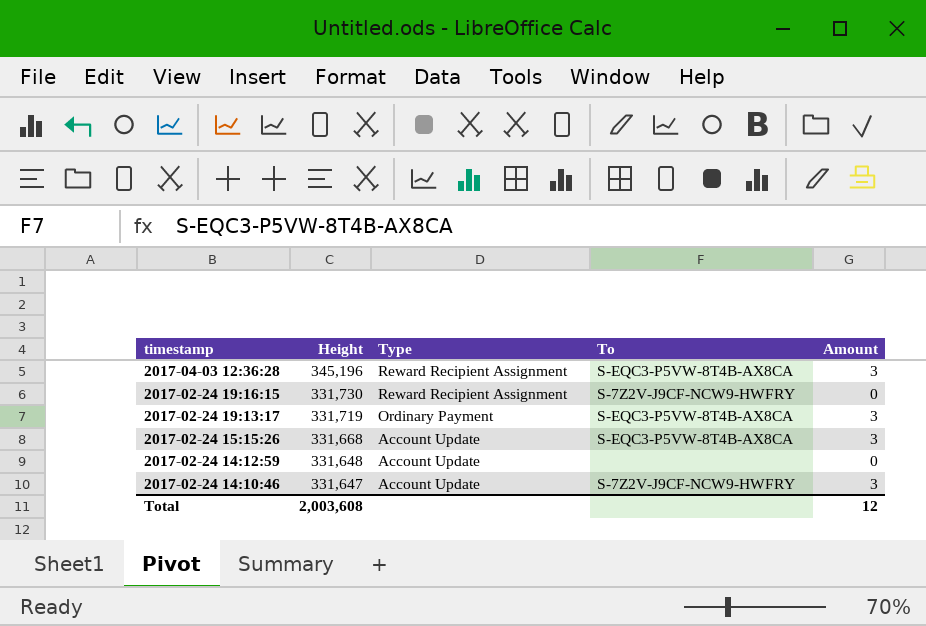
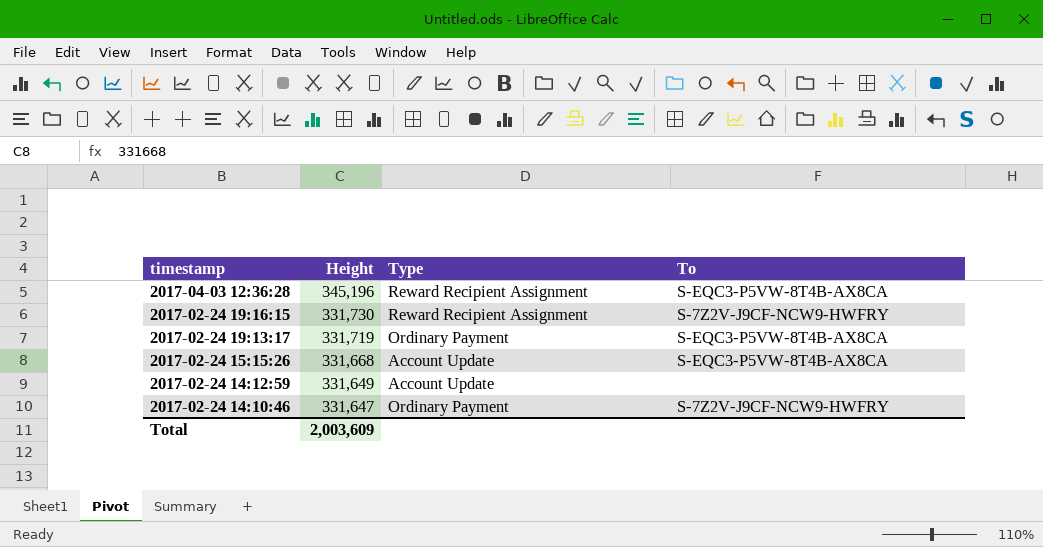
column Amount | position: 5 -> none
2017-02-24 14:12:59 | Height: 331,648 -> 331,649
2017-02-24 14:10:46 | Type: Account Update -> Ordinary Payment
Total | Height: 2,003,608 -> 2,003,609

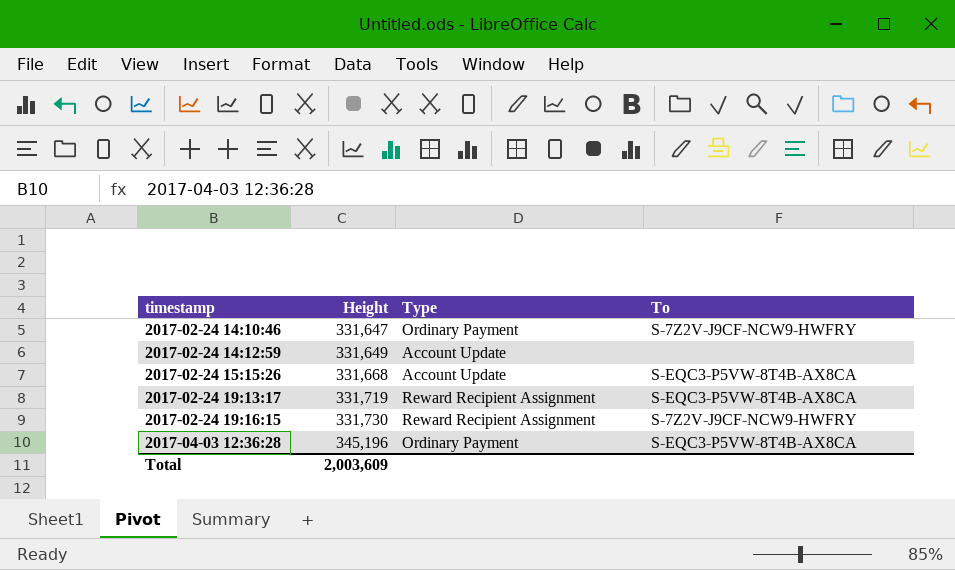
row order: timestamp descending -> timestamp ascending
2017-02-24 19:13:17 | Type: Ordinary Payment -> Reward Recipient Assignment
2017-04-03 12:36:28 | Type: Reward Recipient Assignment -> Ordinary Payment

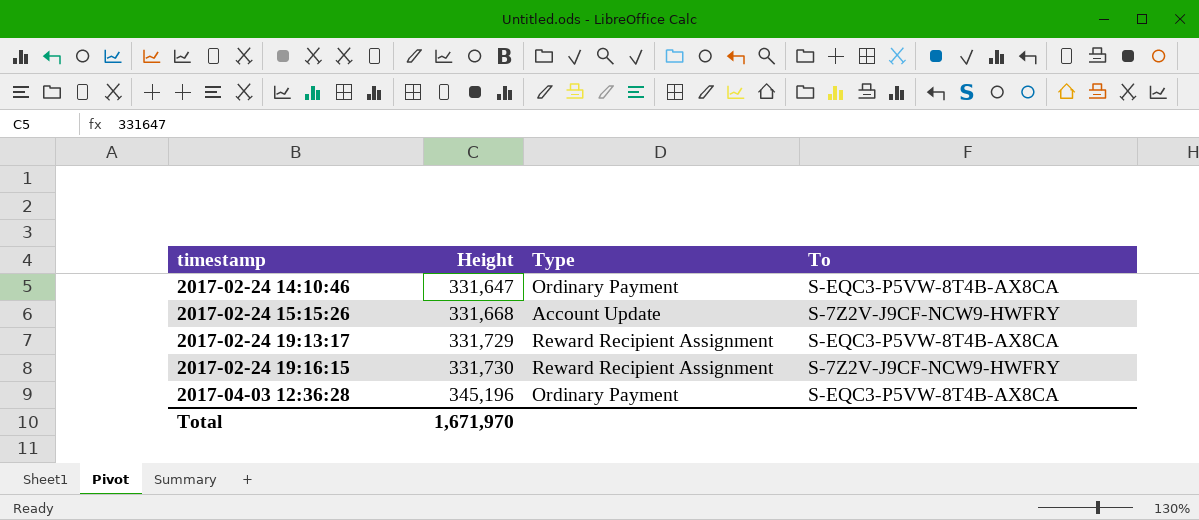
row 2017-02-24 14:12:59: 331,649 | Account Update | none -> none
2017-02-24 14:10:46 | To: S-7Z2V-J9CF-NCW9-HWFRY -> S-EQC3-P5VW-8T4B-AX8CA
2017-02-24 15:15:26 | To: S-EQC3-P5VW-8T4B-AX8CA -> S-7Z2V-J9CF-NCW9-HWFRY
2017-02-24 19:13:17 | Height: 331,719 -> 331,729
Total | Height: 2,003,609 -> 1,671,970

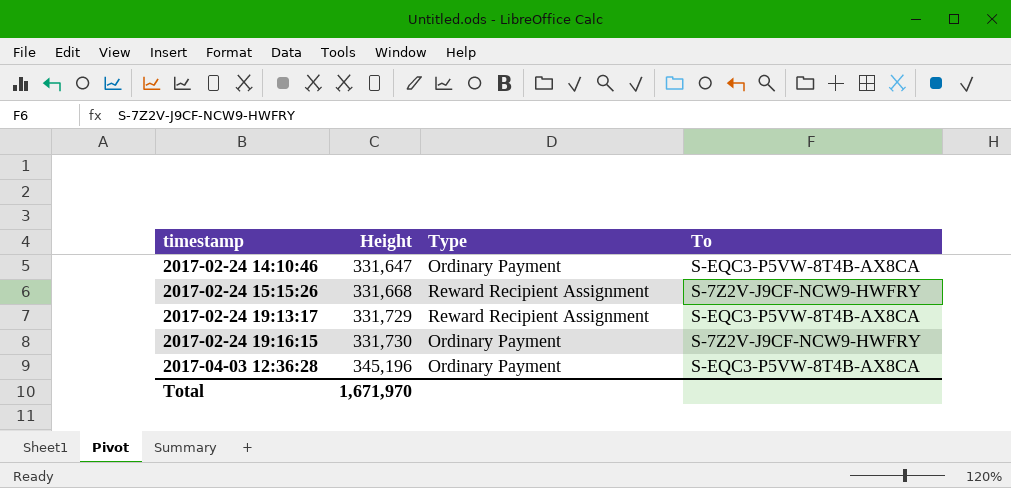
2017-02-24 15:15:26 | Type: Account Update -> Reward Recipient Assignment
2017-02-24 19:16:15 | Type: Reward Recipient Assignment -> Ordinary Payment

